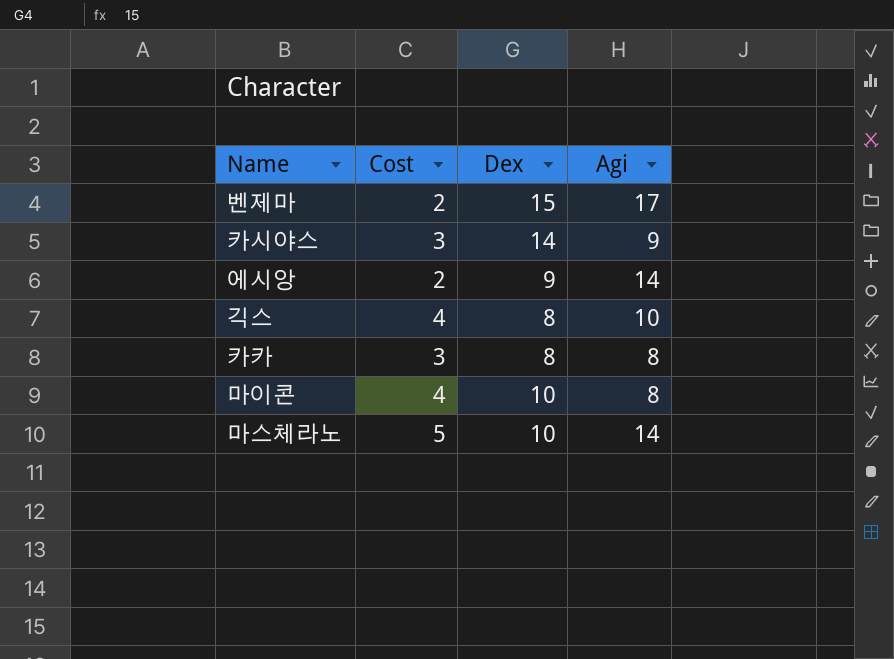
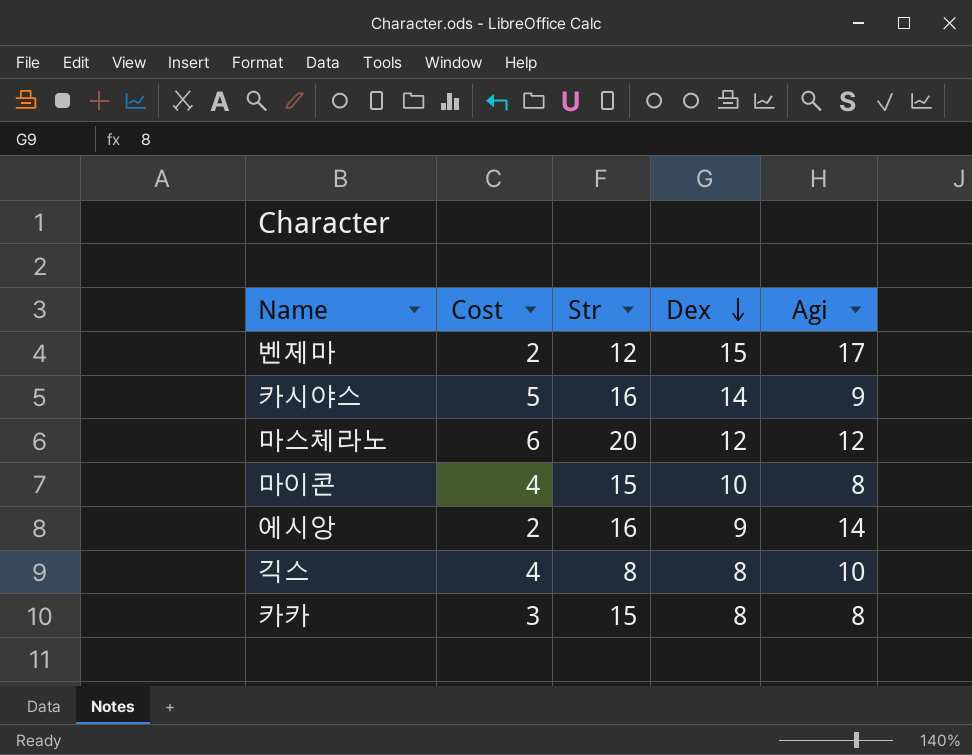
row order: none -> Dex descending
column Str | position: none -> 3
카시야스 | Cost: 3 -> 5
마스체라노 | Cost: 5 -> 6
마스체라노 | Dex: 10 -> 12
마스체라노 | Agi: 14 -> 12

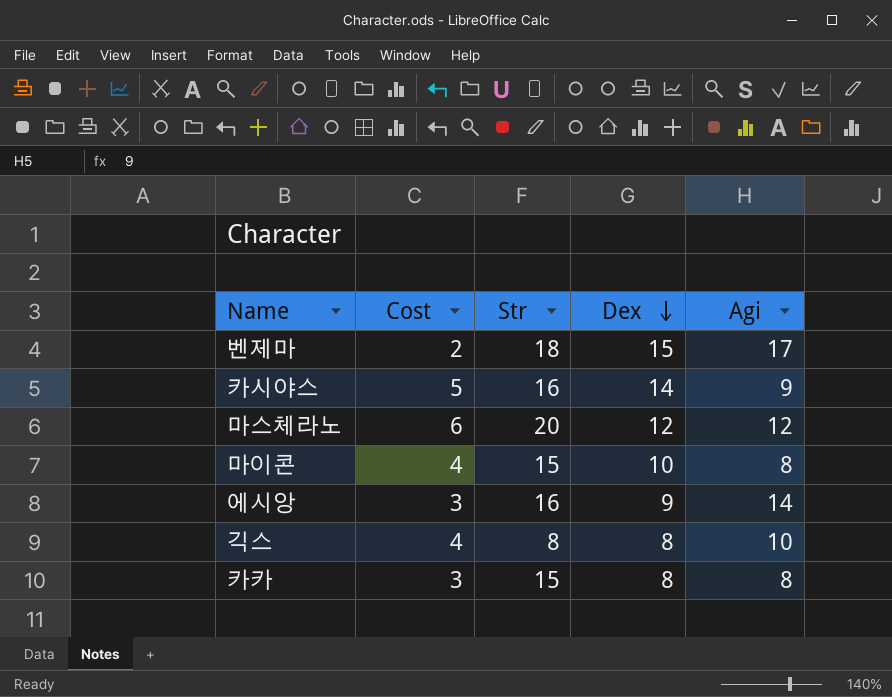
벤제마 | Str: 12 -> 18
에시앙 | Cost: 2 -> 3

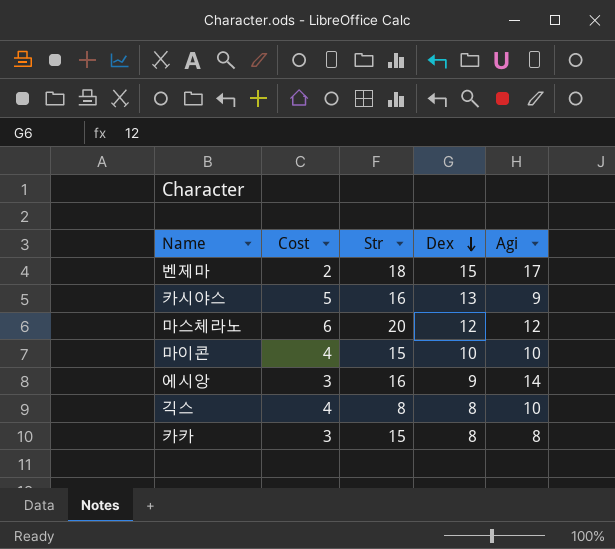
카시야스 | Dex: 14 -> 13
마이콘 | Agi: 8 -> 10

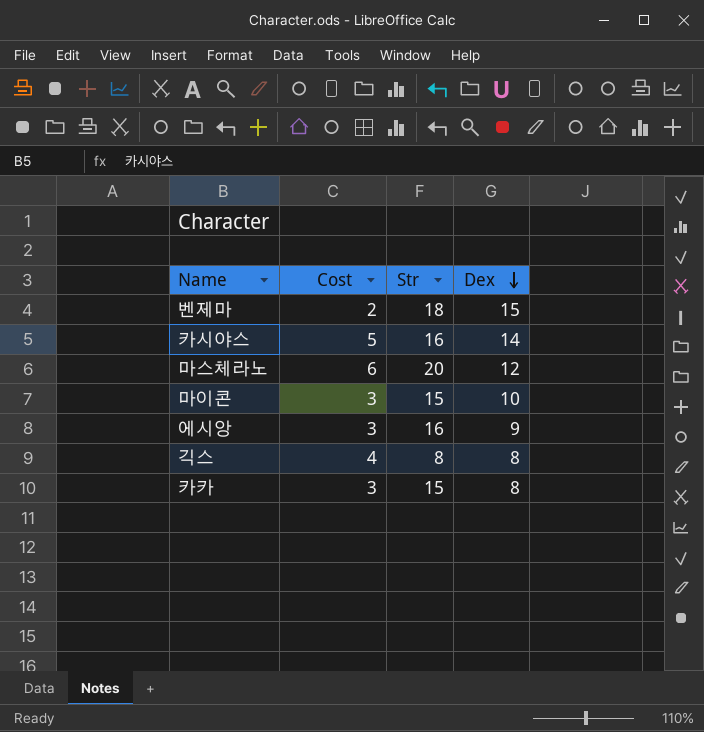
column Agi | position: 5 -> none
카시야스 | Dex: 13 -> 14
마이콘 | Cost: 4 -> 3

